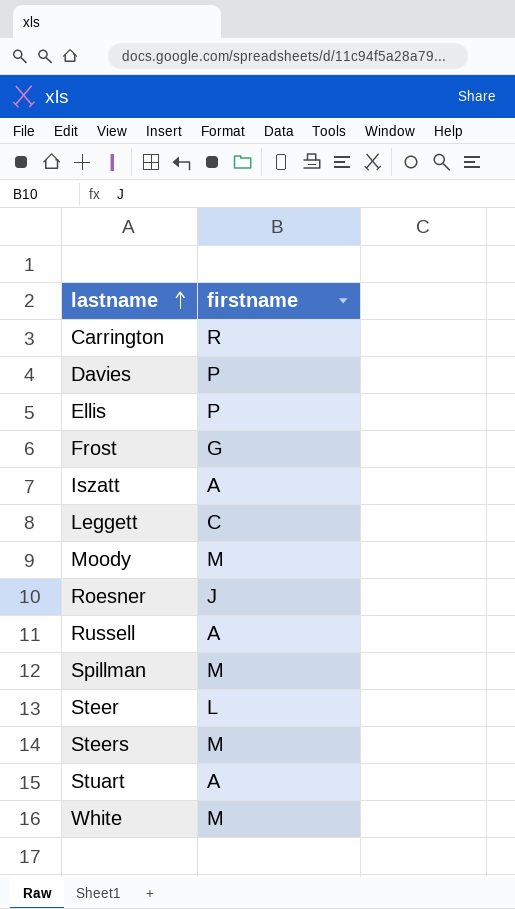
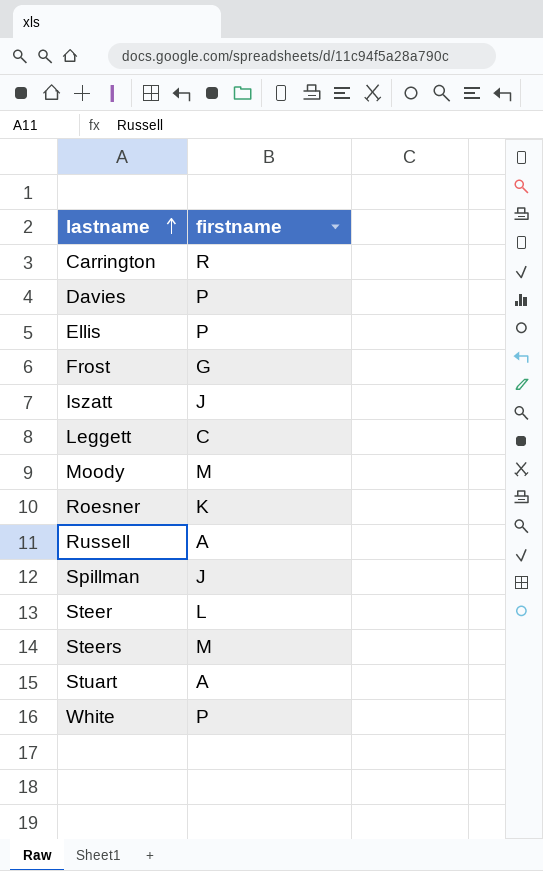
Iszatt | firstname: A -> J
Roesner | firstname: J -> K
Spillman | firstname: M -> J
White | firstname: M -> P

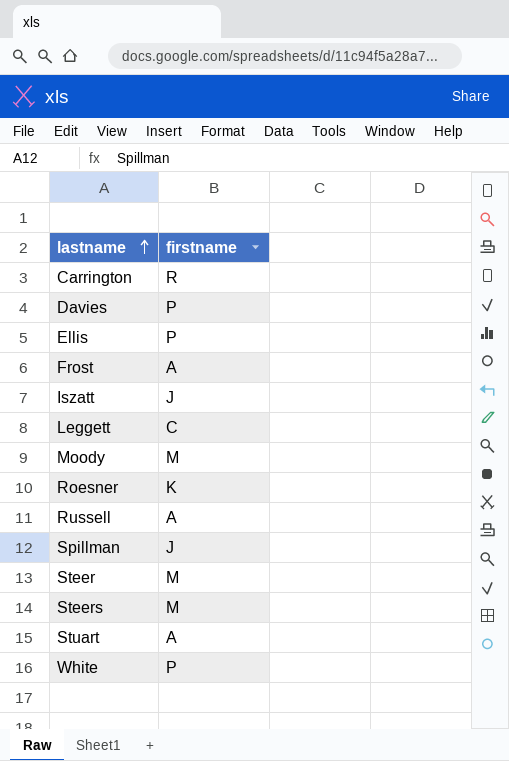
Frost | firstname: G -> A
Steer | firstname: L -> M

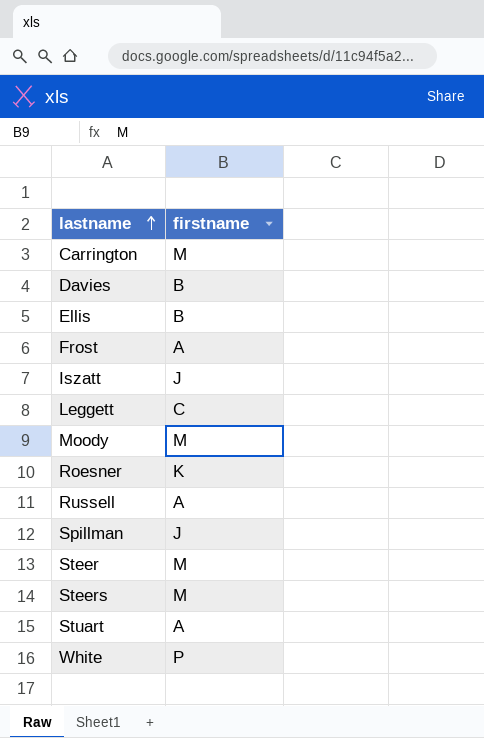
Carrington | firstname: R -> M
Davies | firstname: P -> B
Ellis | firstname: P -> B

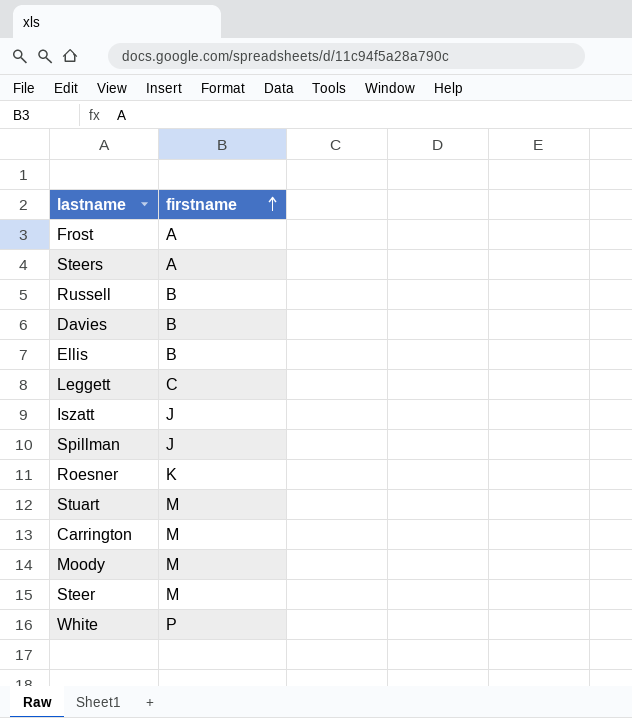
row order: lastname ascending -> firstname ascending
Steers | firstname: M -> A
Russell | firstname: A -> B
Stuart | firstname: A -> M

